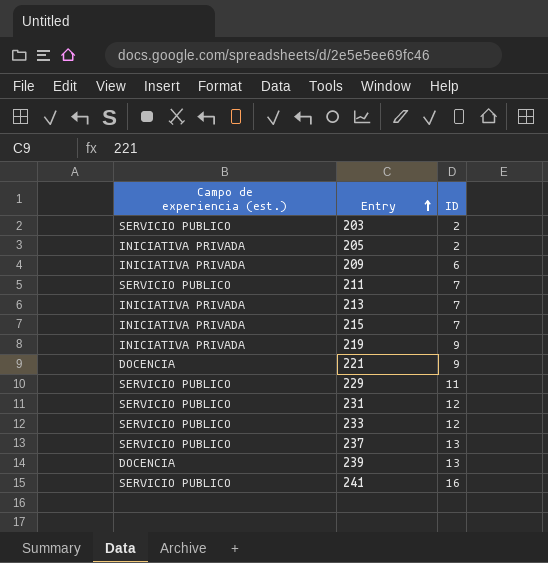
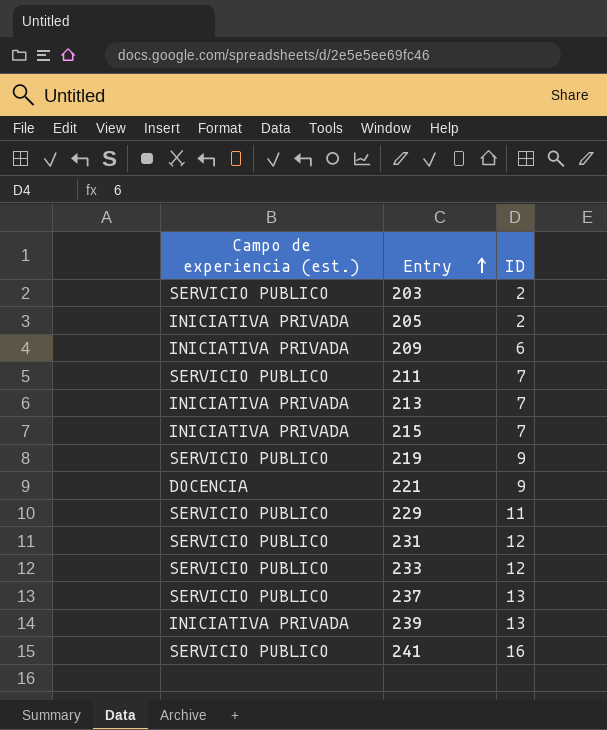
219 | Campo de experiencia (est.): INICIATIVA PRIVADA -> SERVICIO PUBLICO
239 | Campo de experiencia (est.): DOCENCIA -> INICIATIVA PRIVADA

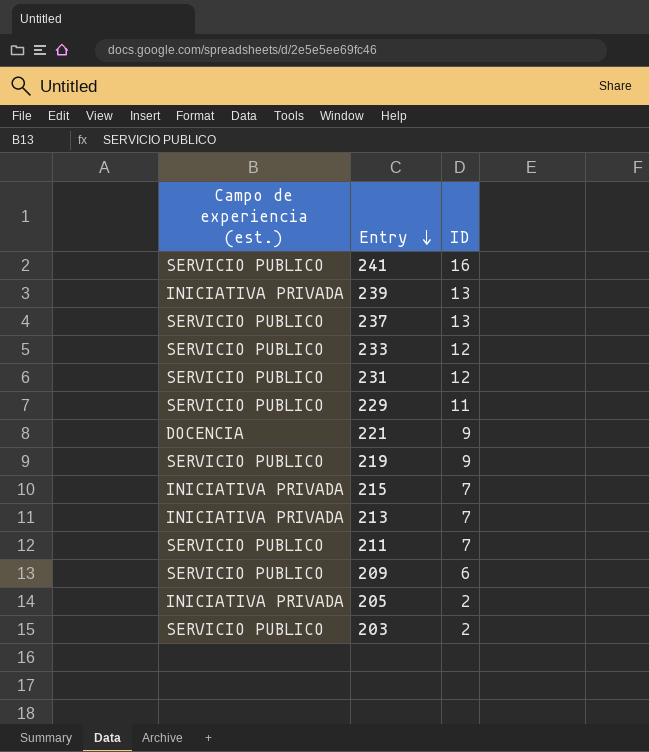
row order: Entry ascending -> Entry descending
209 | Campo de experiencia (est.): INICIATIVA PRIVADA -> SERVICIO PUBLICO

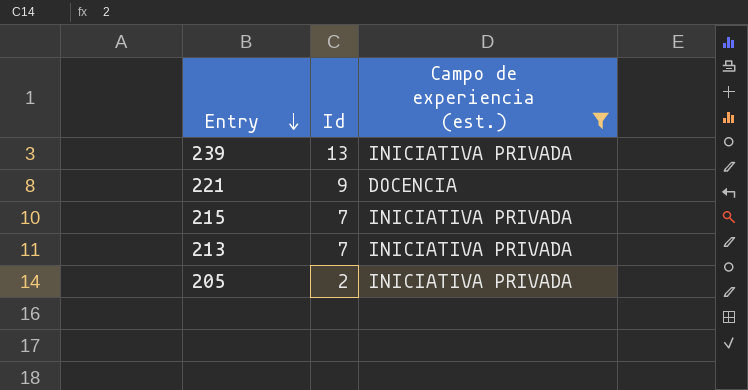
filter: none -> Campo de experiencia (est.) != SERVICIO PUBLICO
column name: ID -> Id
column Campo de experiencia (est.) | position: 1 -> 3

